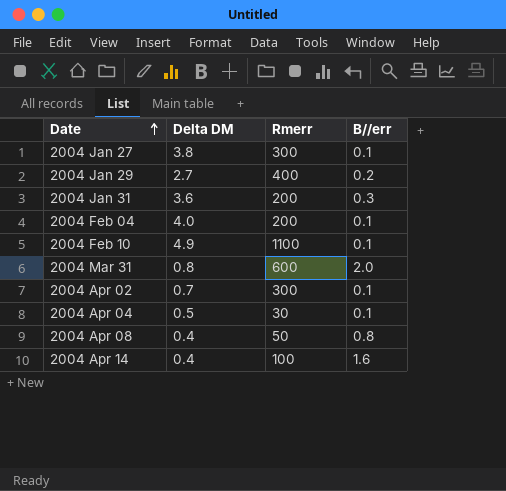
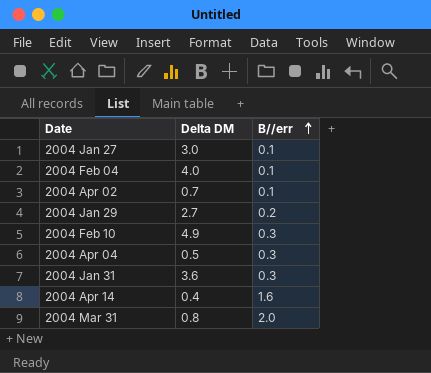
row order: Date ascending -> B//err ascending
column Rmerr | position: 3 -> none
row 2004 Apr 08: 0.4 | 50 | 0.8 -> none
2004 Jan 27 | Delta DM: 3.8 -> 3.0
2004 Feb 10 | B//err: 0.1 -> 0.3
2004 Apr 04 | B//err: 0.1 -> 0.3

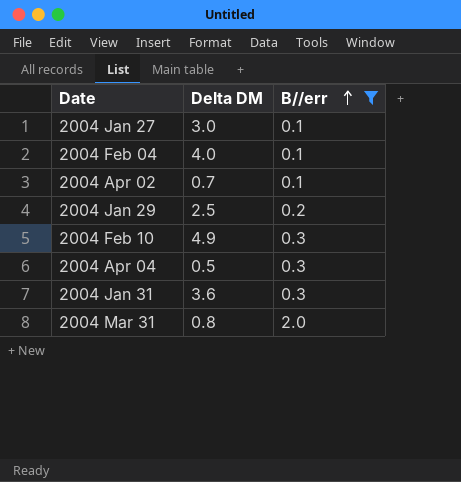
filter: none -> B//err != 1.6
2004 Jan 29 | Delta DM: 2.7 -> 2.5

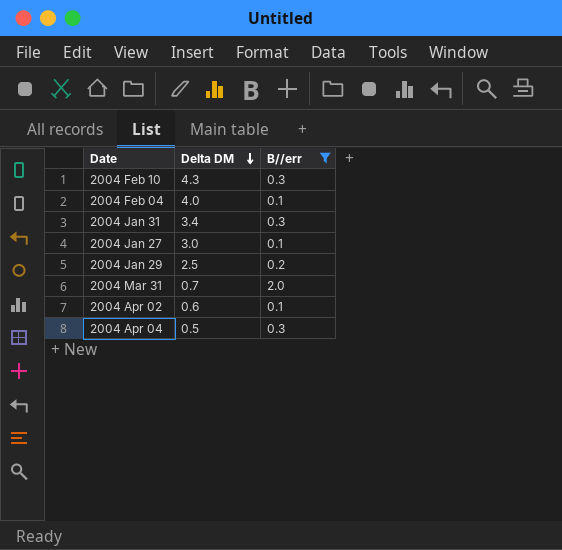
row order: B//err ascending -> Delta DM descending
2004 Feb 10 | Delta DM: 4.9 -> 4.3
2004 Jan 31 | Delta DM: 3.6 -> 3.4
2004 Mar 31 | Delta DM: 0.8 -> 0.7
2004 Apr 02 | Delta DM: 0.7 -> 0.6

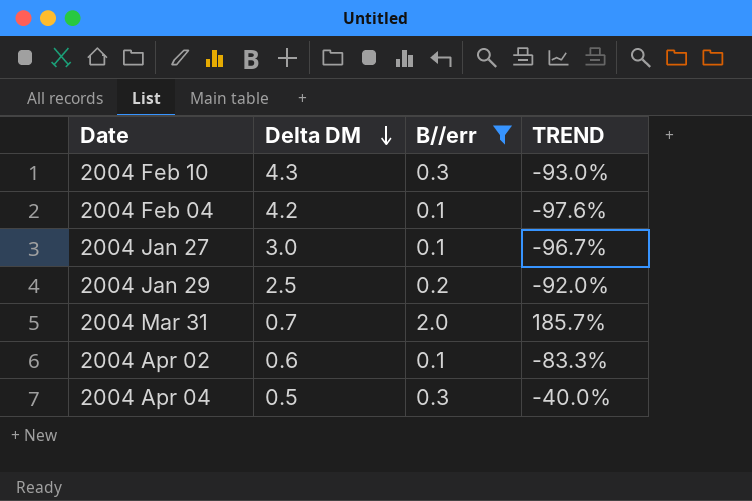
column TREND | formula: none -> ([B//err] - [Delta DM]) / [Delta DM]
row 2004 Jan 31: 3.4 | 0.3 -> none
2004 Feb 04 | Delta DM: 4.0 -> 4.2

